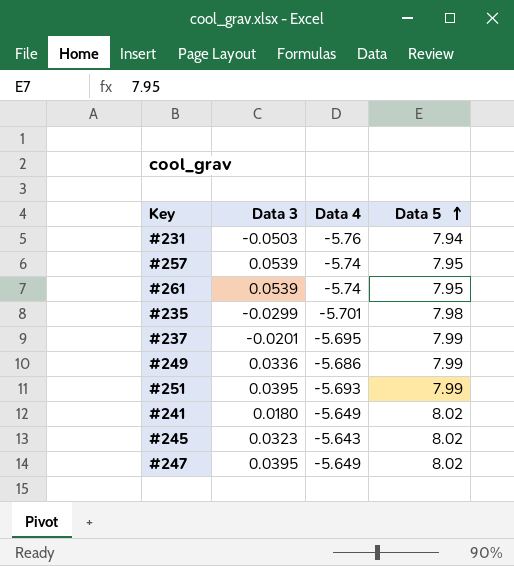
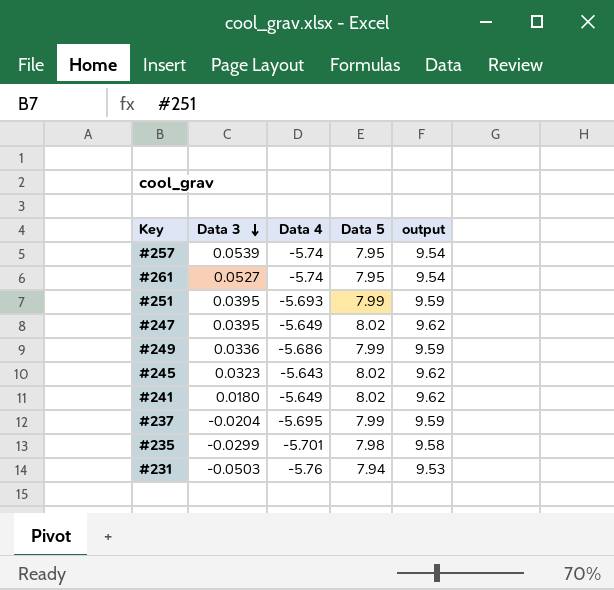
row order: Data 5 ascending -> Data 3 descending
column output | formula: none -> [Data 5] * 1.2
#261 | Data 3: 0.0539 -> 0.0527
#237 | Data 3: -0.0201 -> -0.0204

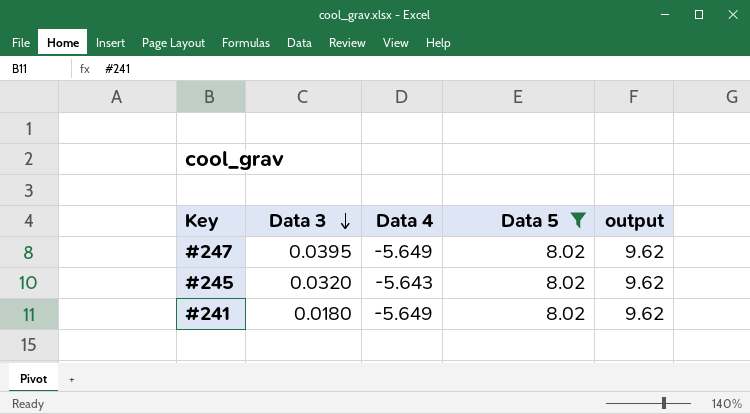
filter: none -> Data 5 = 8.02
#245 | Data 3: 0.0323 -> 0.0320

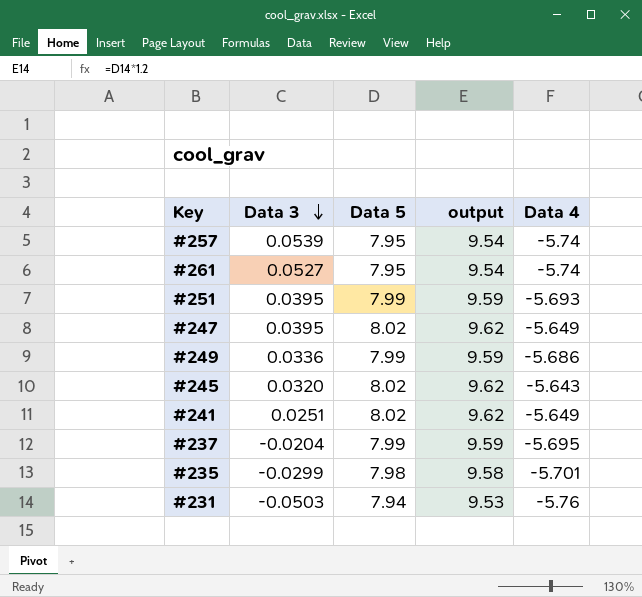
filter: Data 5 = 8.02 -> none
column Data 4 | position: 3 -> 5
#241 | Data 3: 0.0180 -> 0.0251

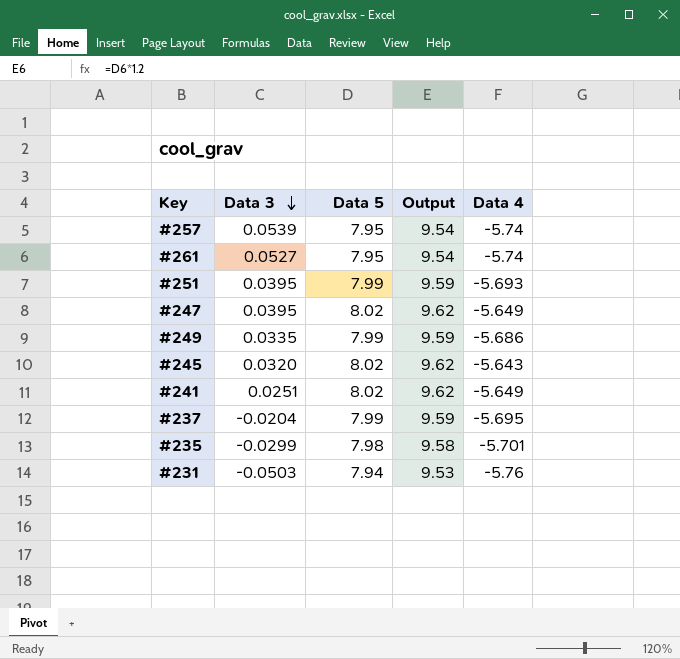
column name: output -> Output
#249 | Data 3: 0.0336 -> 0.0335

